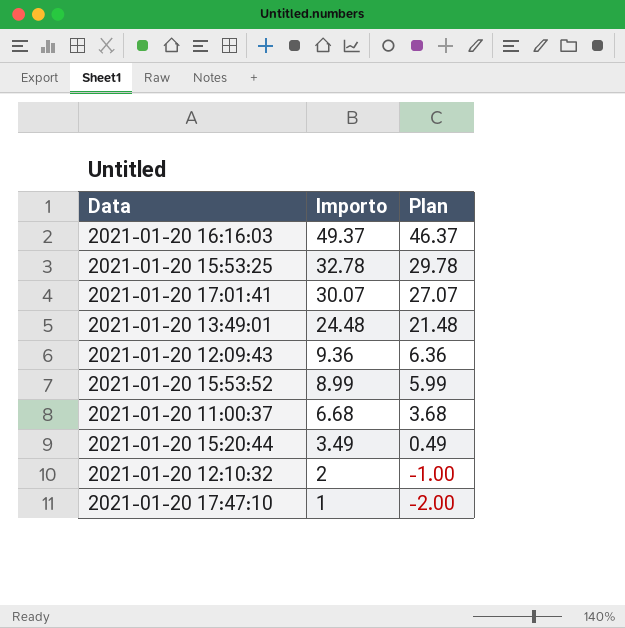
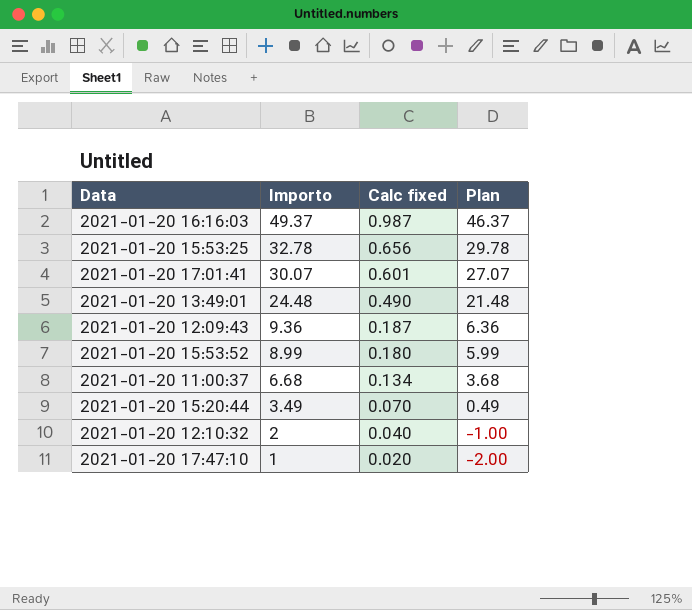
column Calc fixed | formula: none -> [Importo] * 0.02

